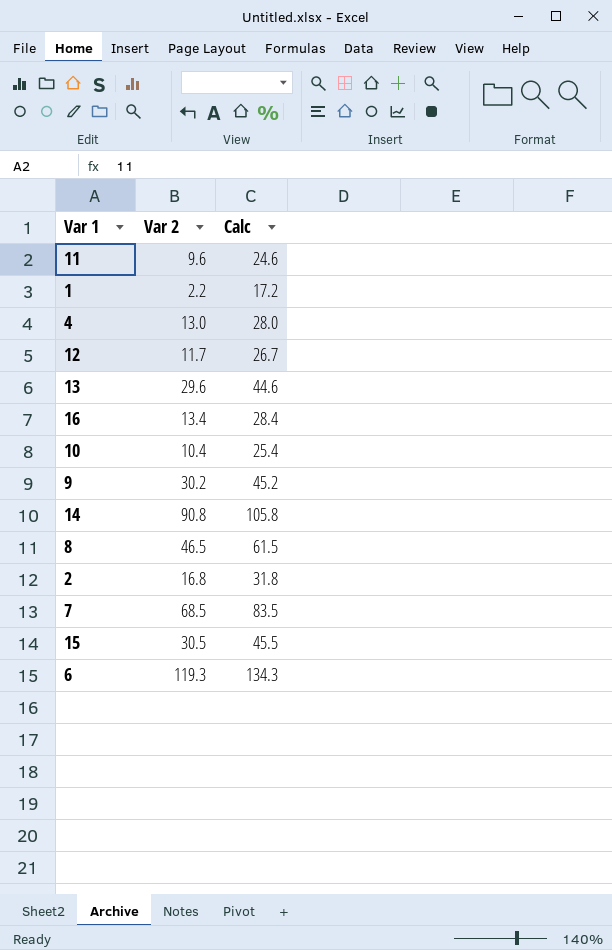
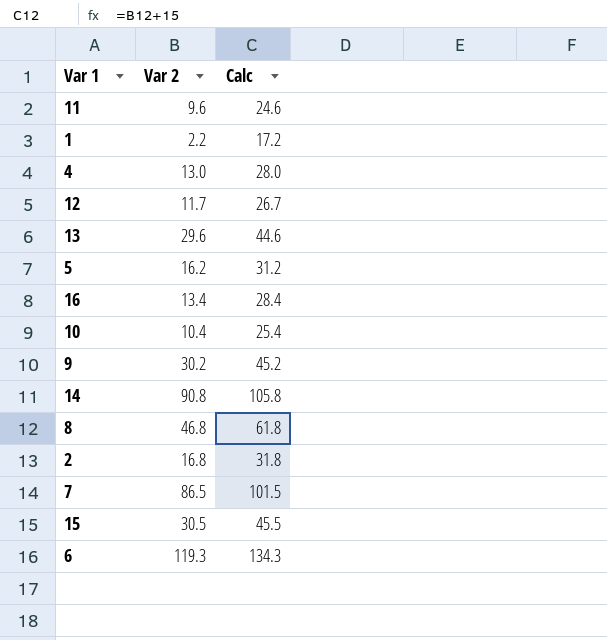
row 5: none -> 16.2 | 31.2
8 | Var 2: 46.5 -> 46.8
8 | Calc: 61.5 -> 61.8
7 | Var 2: 68.5 -> 86.5
7 | Calc: 83.5 -> 101.5

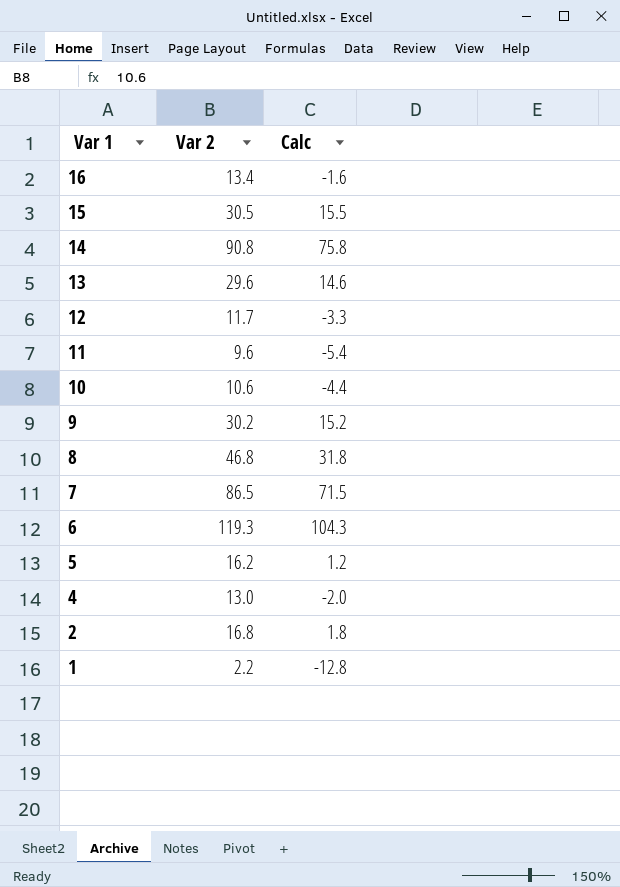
row order: none -> Var 1 descending
column Calc | formula: [Var 2] + 15 -> [Var 2] - 15
10 | Var 2: 10.4 -> 10.6

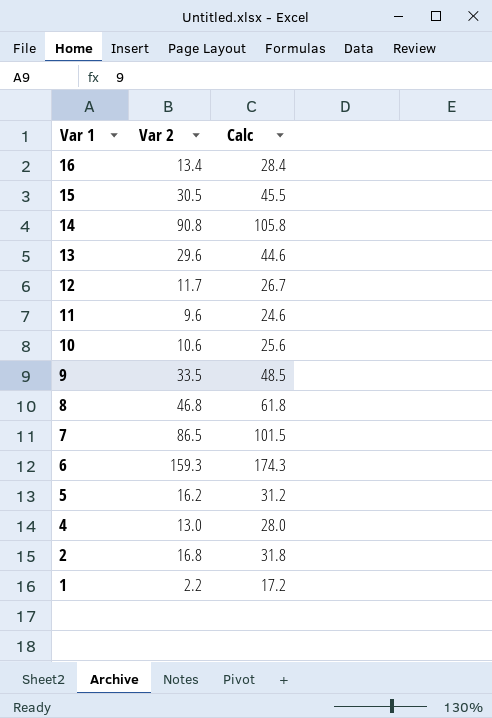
column Calc | formula: [Var 2] - 15 -> [Var 2] + 15
9 | Var 2: 30.2 -> 33.5
6 | Var 2: 119.3 -> 159.3

